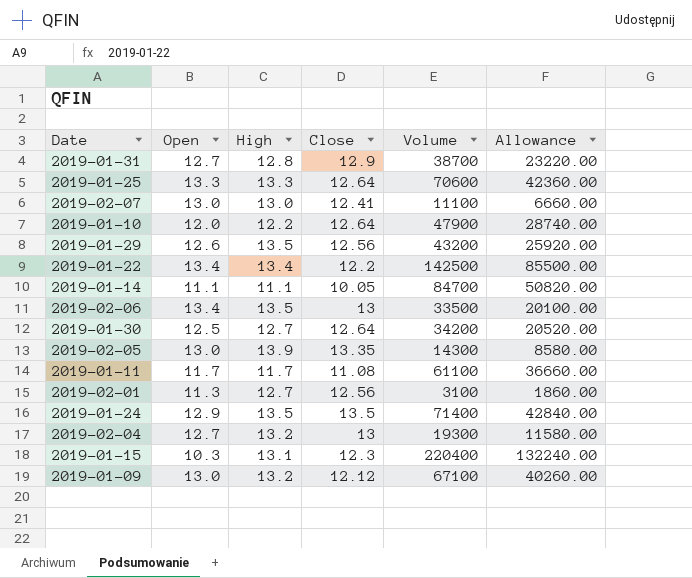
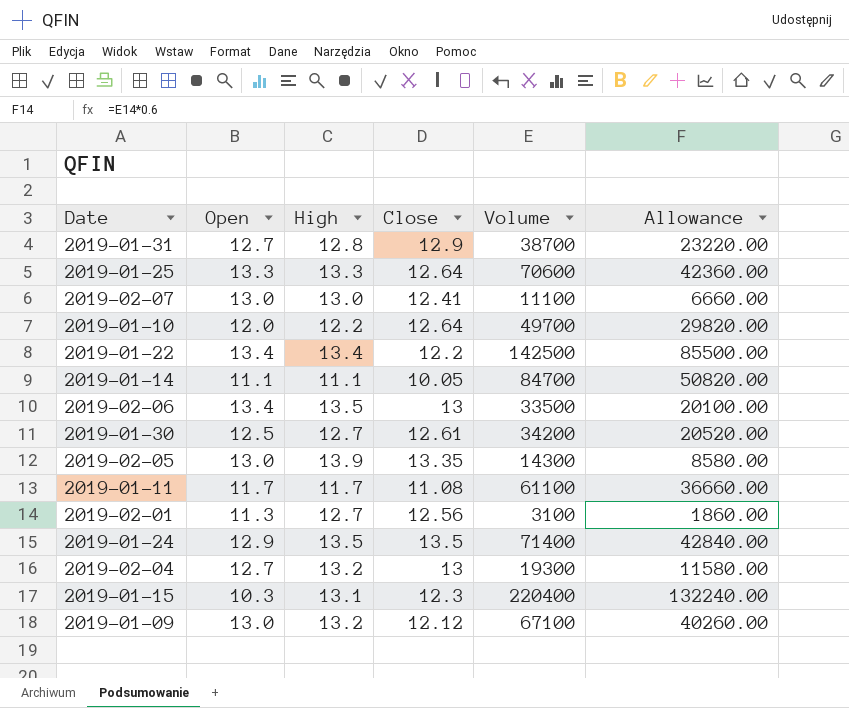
row 2019-01-29: 12.6 | 13.5 | 12.56 | 43200 | 25920.00 -> none
2019-01-10 | Volume: 47900 -> 49700
2019-01-10 | Allowance: 28740.00 -> 29820.00
2019-01-30 | Close: 12.64 -> 12.61

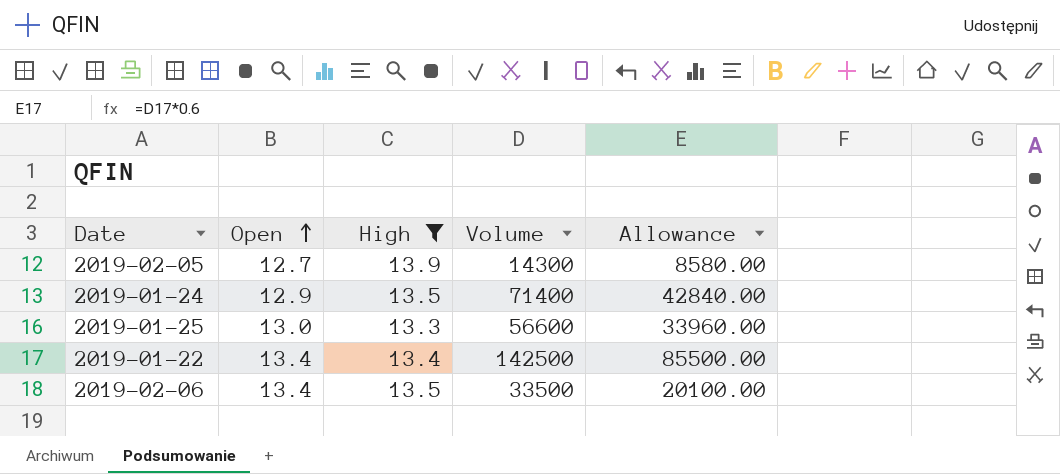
filter: none -> High >= 13.3
row order: none -> Open ascending
column Close | position: 4 -> none
2019-02-05 | Open: 13.0 -> 12.7
2019-01-25 | Open: 13.3 -> 13.0
2019-01-25 | Volume: 70600 -> 56600
2019-01-25 | Allowance: 42360.00 -> 33960.00

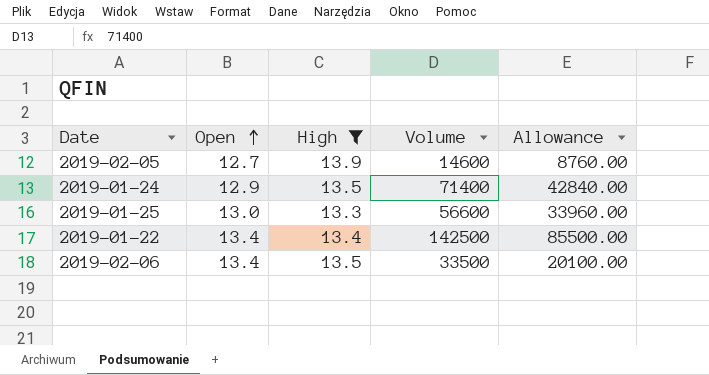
2019-02-05 | Volume: 14300 -> 14600
2019-02-05 | Allowance: 8580.00 -> 8760.00

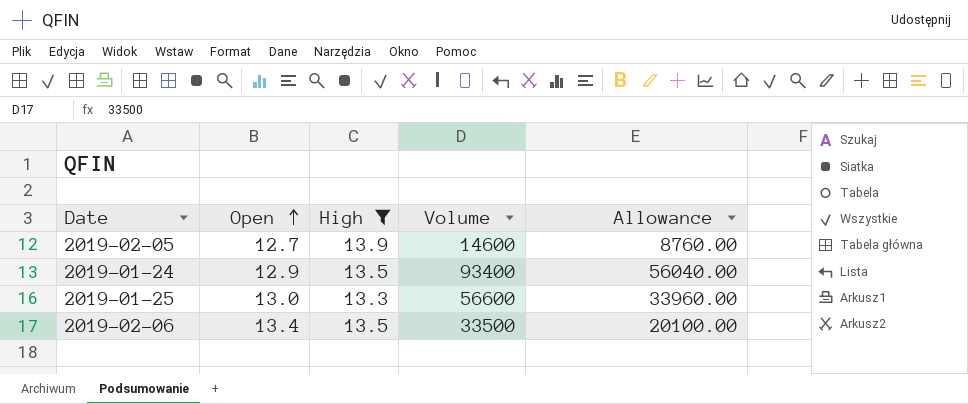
row 2019-01-22: 13.4 | 13.4 | 142500 | 85500.00 -> none
2019-01-24 | Volume: 71400 -> 93400
2019-01-24 | Allowance: 42840.00 -> 56040.00

